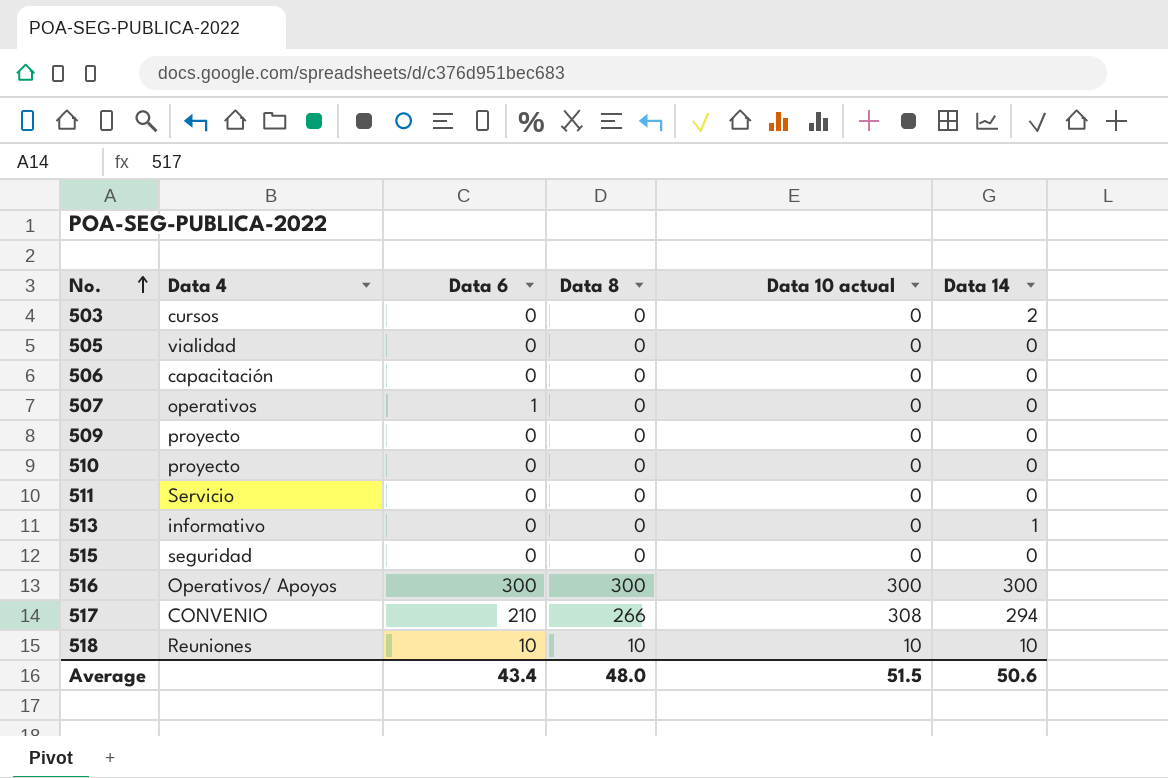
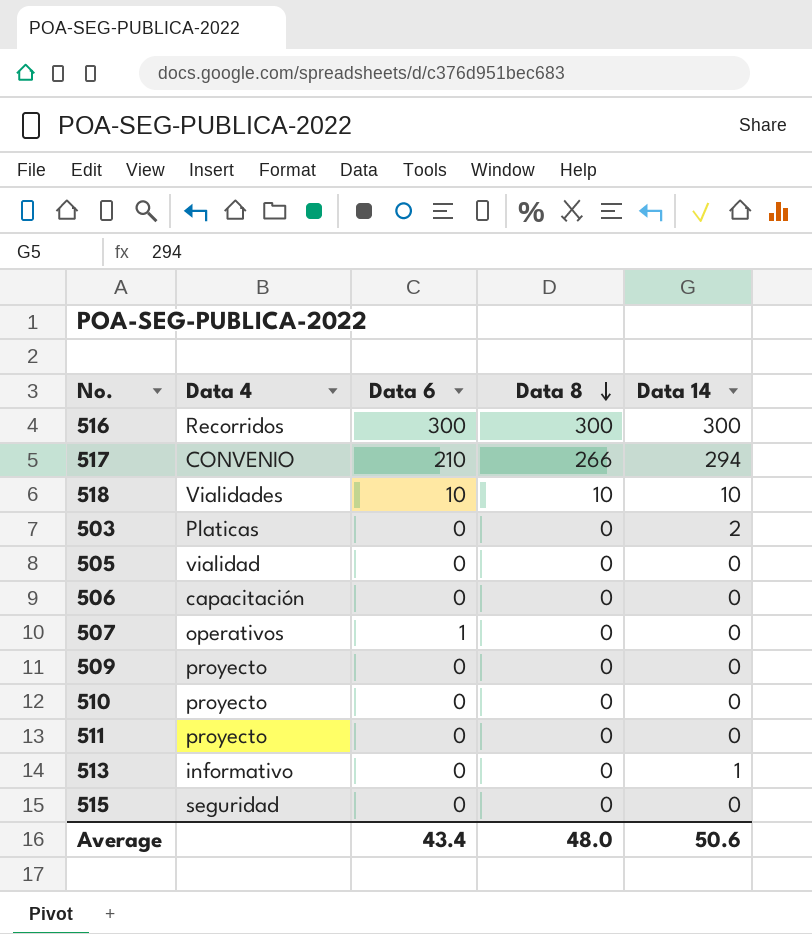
row order: No. ascending -> Data 8 descending
column Data 10 actual | position: 5 -> none
516 | Data 4: Operativos/ Apoyos -> Recorridos
518 | Data 4: Reuniones -> Vialidades
503 | Data 4: cursos -> Platicas
511 | Data 4: Servicio -> proyecto

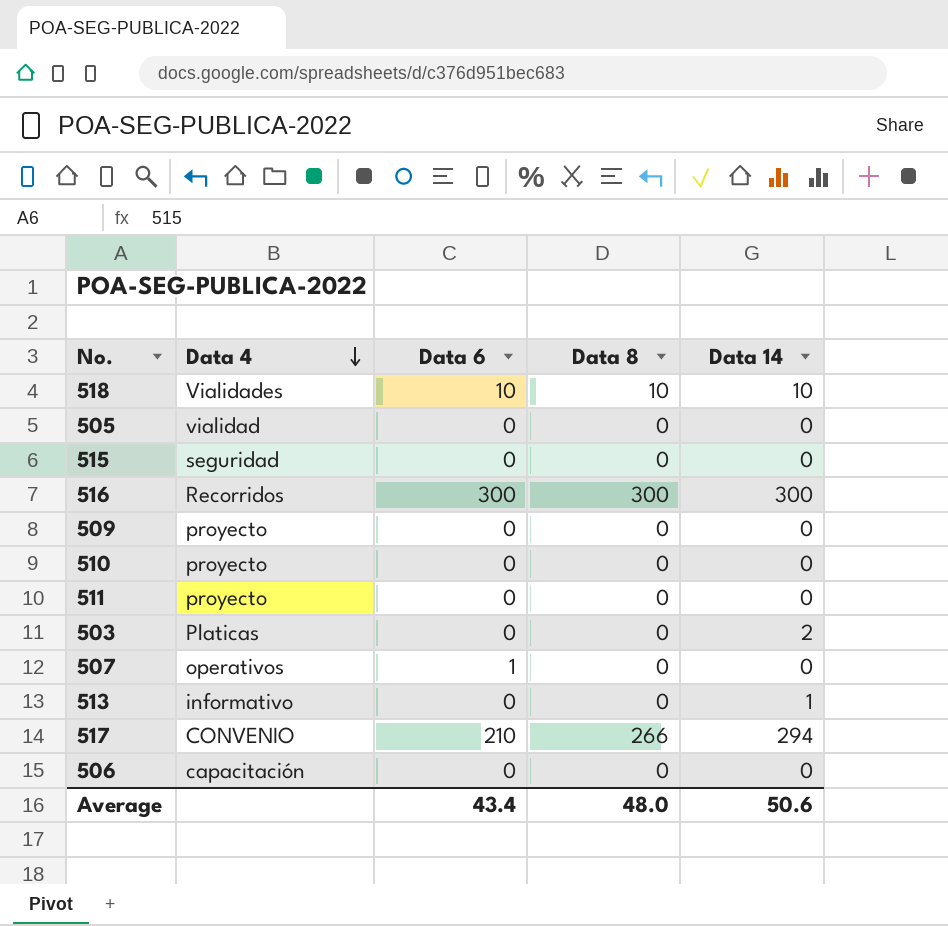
row order: Data 8 descending -> Data 4 descending

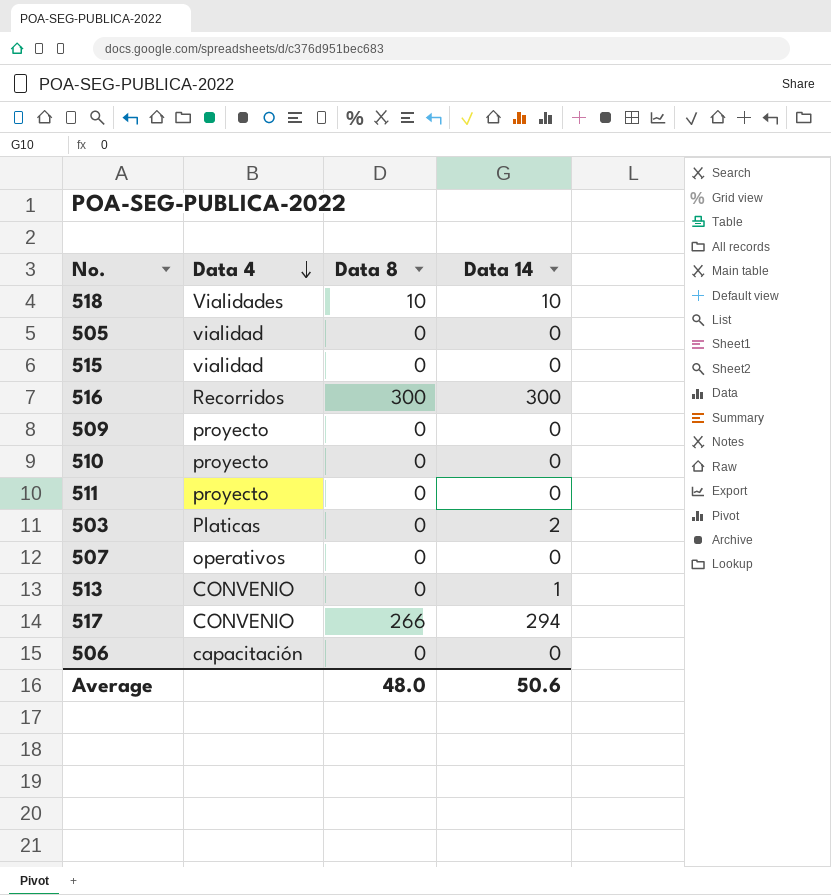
column Data 6 | position: 3 -> none
515 | Data 4: seguridad -> vialidad
513 | Data 4: informativo -> CONVENIO

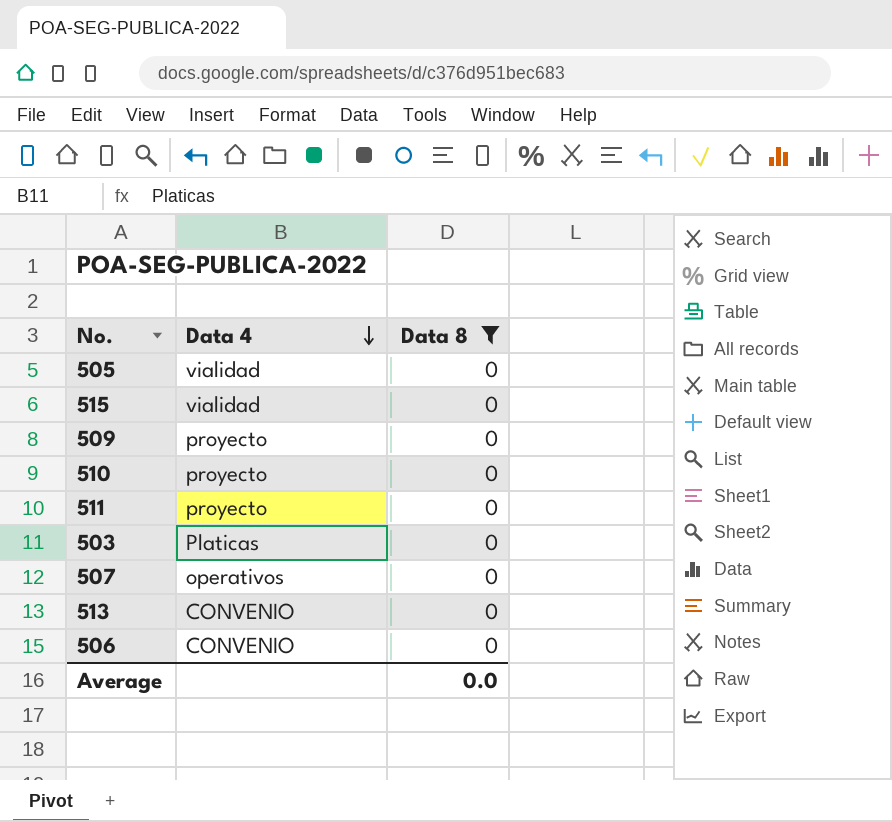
filter: none -> Data 8 = 0
column Data 14 | position: 4 -> none
506 | Data 4: capacitación -> CONVENIO
Average | Data 8: 48.0 -> 0.0

